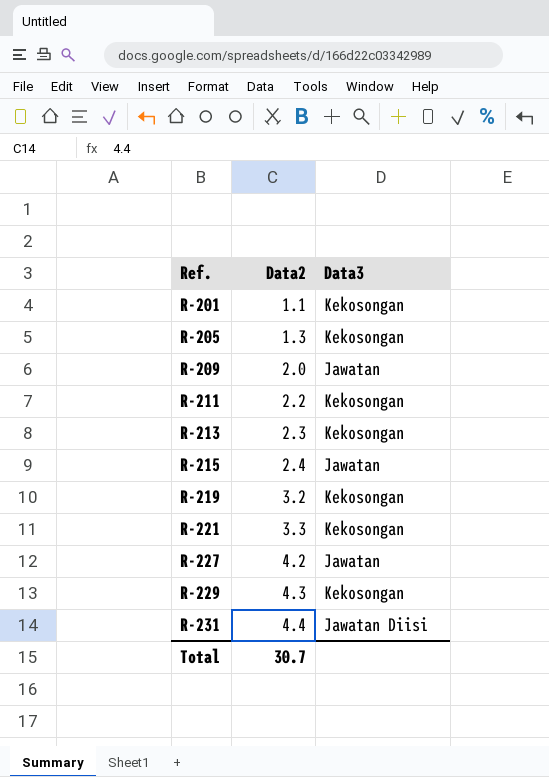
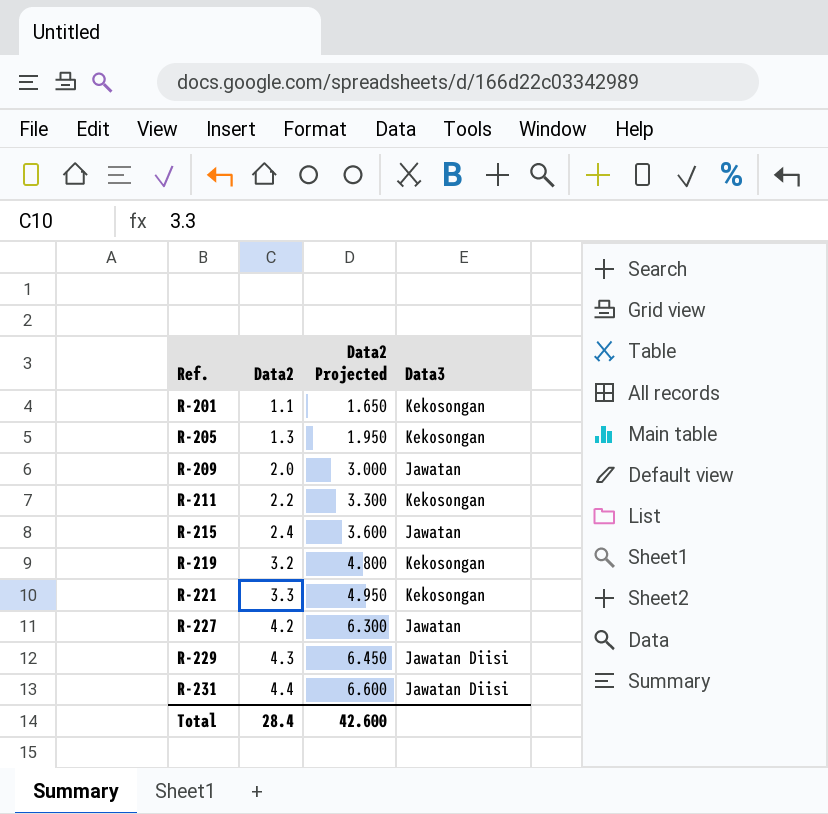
column Data2 Projected | formula: none -> [Data2] * 1.5
row R-213: 2.3 | Kekosongan -> none
R-229 | Data3: Kekosongan -> Jawatan Diisi
Total | Data2: 30.7 -> 28.4

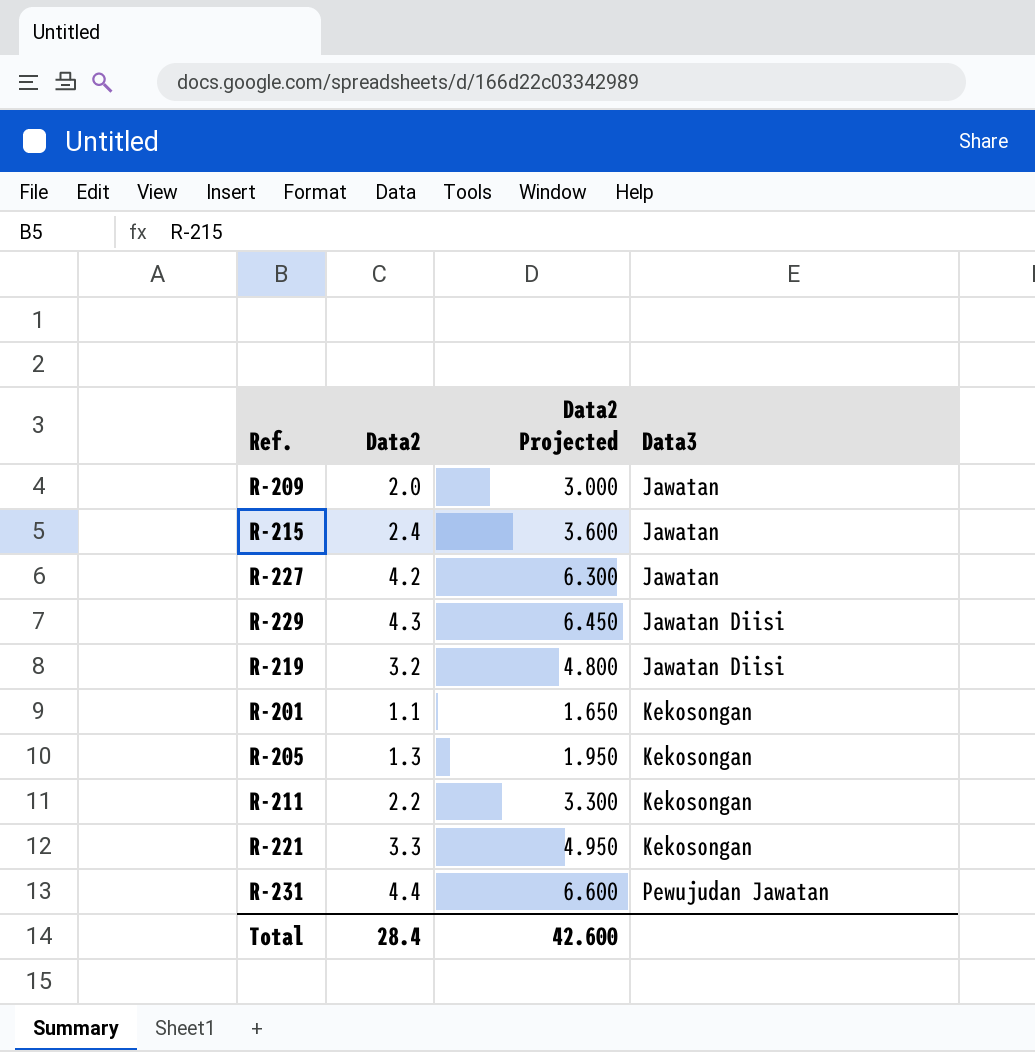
row order: Ref. ascending -> Data3 ascending
R-219 | Data3: Kekosongan -> Jawatan Diisi
R-231 | Data3: Jawatan Diisi -> Pewujudan Jawatan

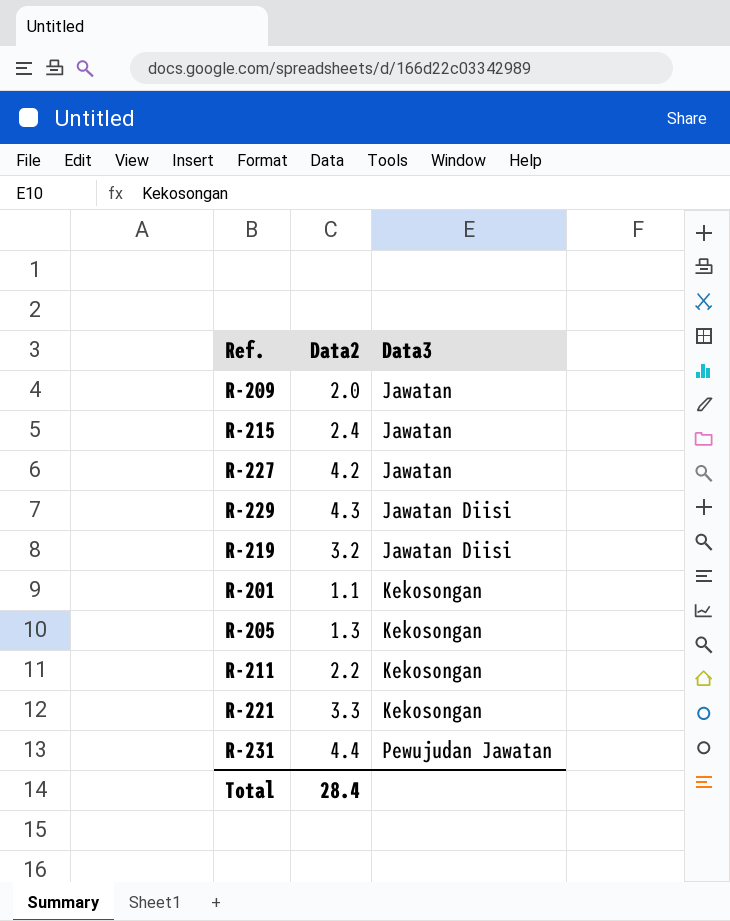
column Data2 Projected | formula: [Data2] * 1.5 -> none

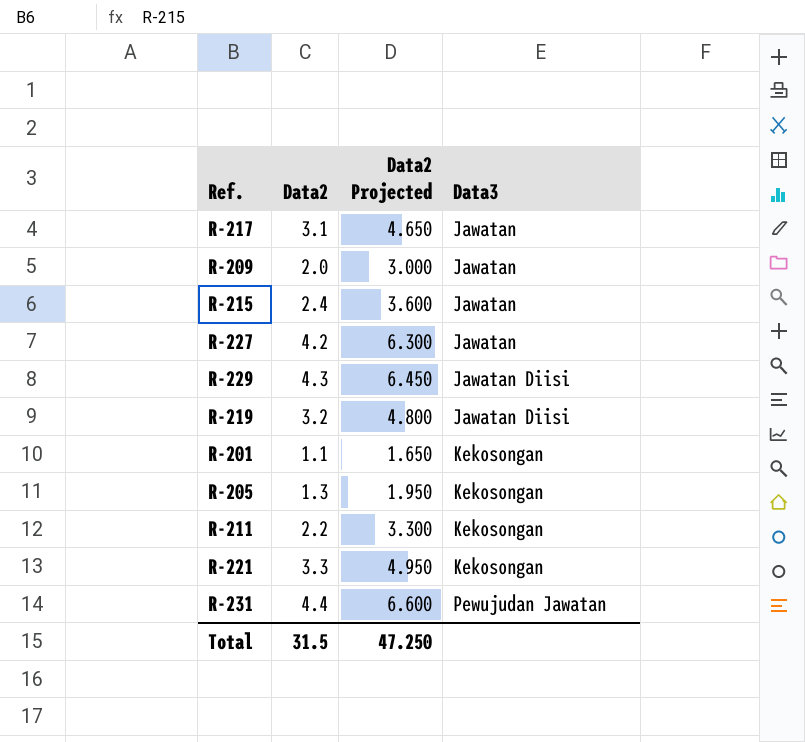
column Data2 Projected | formula: none -> [Data2] * 1.5
row R-217: none -> 3.1 | 4.650 | Jawatan
Total | Data2: 28.4 -> 31.5

